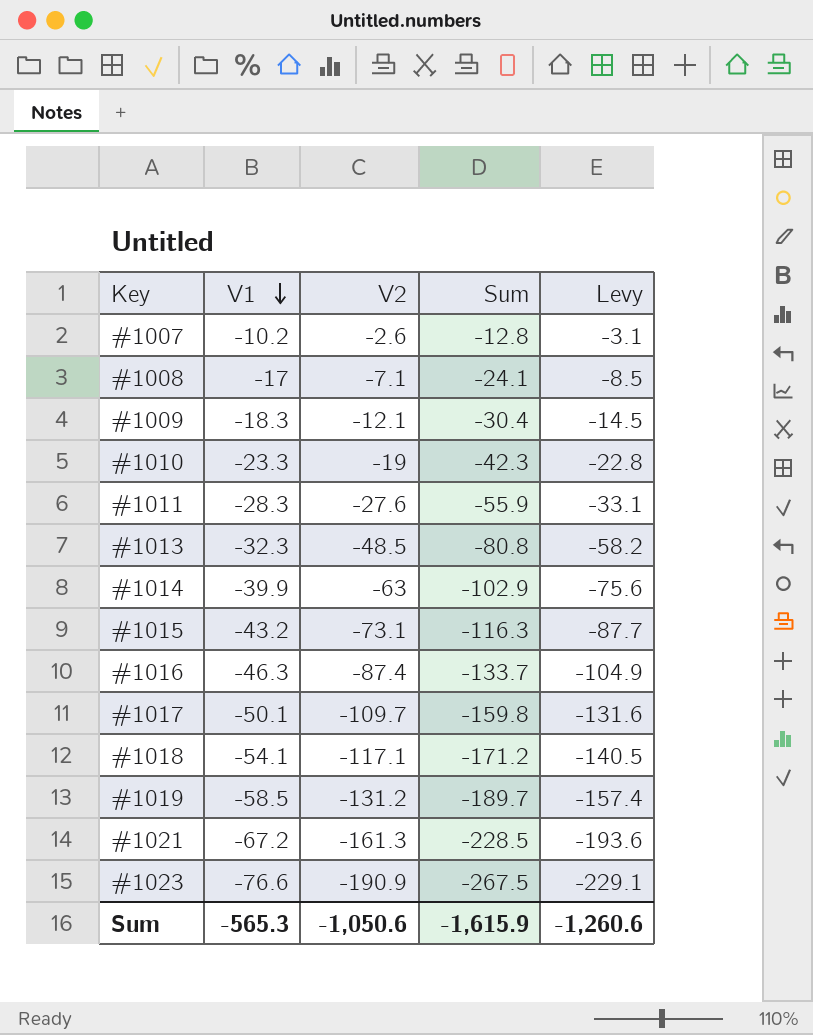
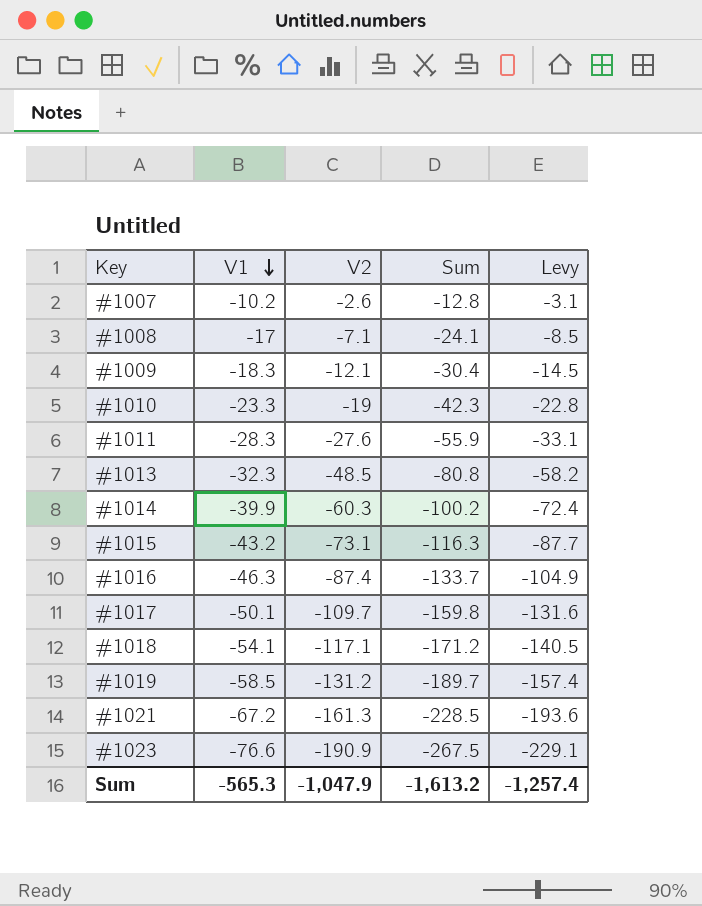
#1014 | V2: -63 -> -60.3
#1014 | Sum: -102.9 -> -100.2
#1014 | Levy: -75.6 -> -72.4
Sum | V2: -1,050.6 -> -1,047.9
Sum | Sum: -1,615.9 -> -1,613.2
Sum | Levy: -1,260.6 -> -1,257.4

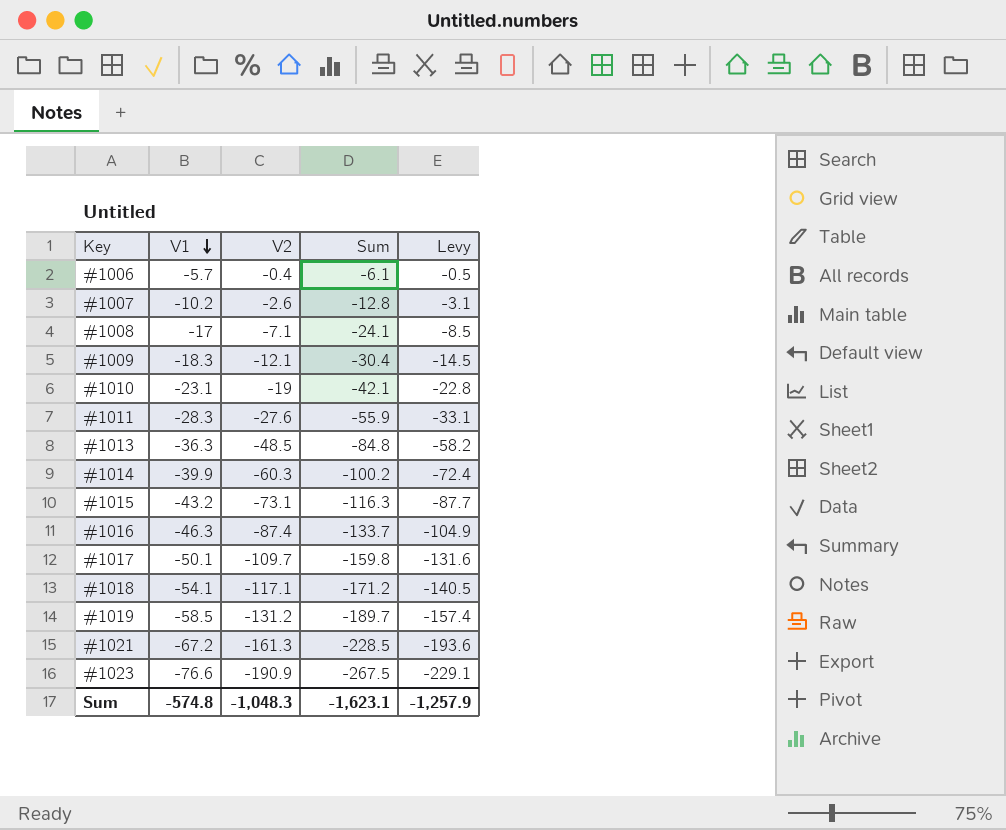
row #1006: none -> -5.7 | -0.4 | -6.1 | -0.5
#1010 | V1: -23.3 -> -23.1
#1010 | Sum: -42.3 -> -42.1
#1013 | V1: -32.3 -> -36.3
#1013 | Sum: -80.8 -> -84.8
Sum | V1: -565.3 -> -574.8
Sum | V2: -1,047.9 -> -1,048.3
Sum | Sum: -1,613.2 -> -1,623.1
Sum | Levy: -1,257.4 -> -1,257.9

